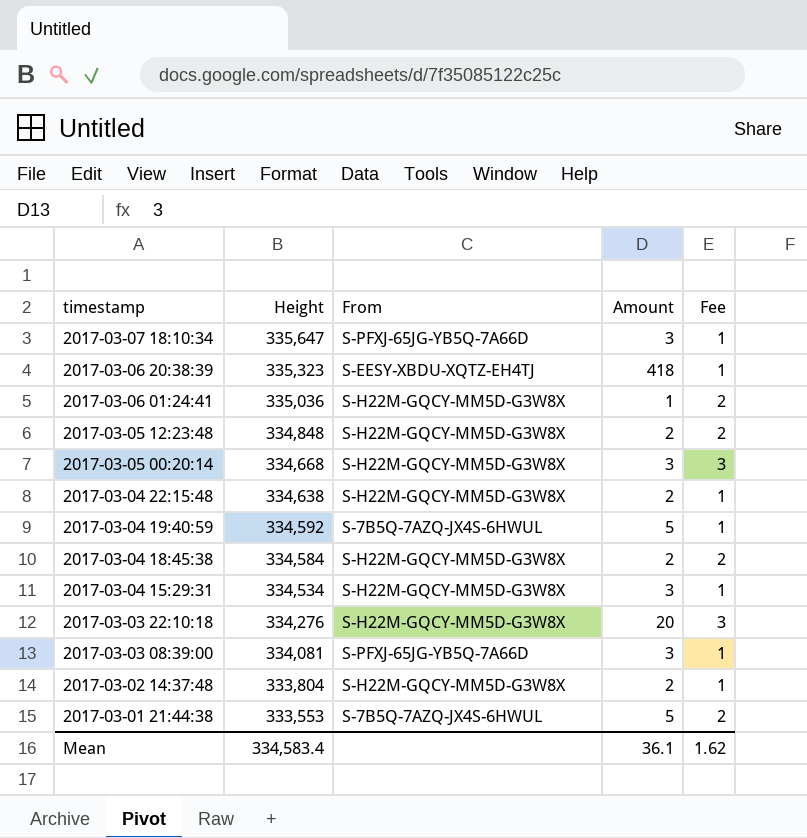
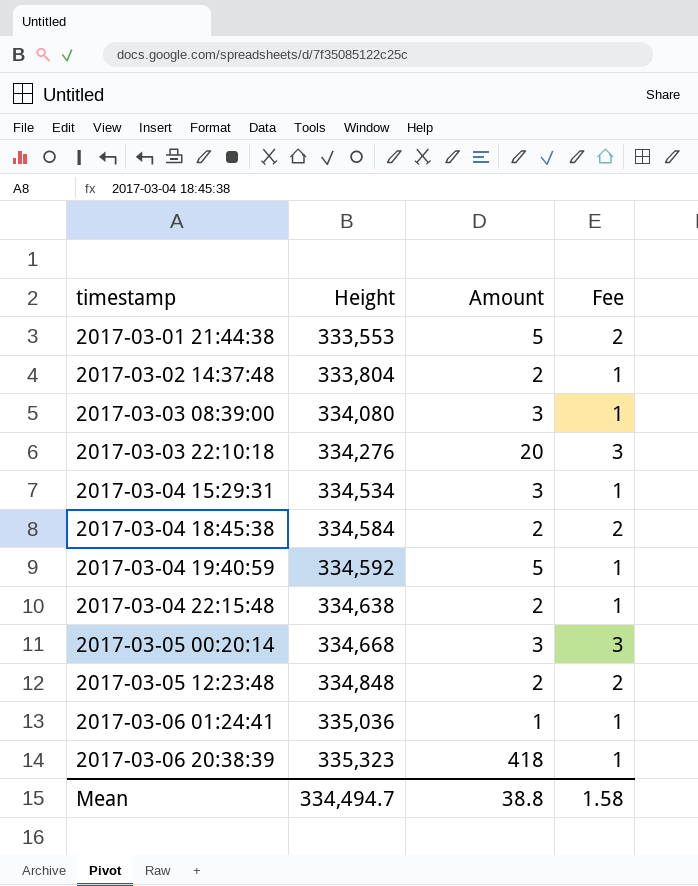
row order: timestamp descending -> timestamp ascending
column From | position: 3 -> none
row 2017-03-07 18:10:34: 335,647 | S-PFXJ-65JG-YB5Q-7A66D | 3 | 1 -> none
2017-03-03 08:39:00 | Height: 334,081 -> 334,080
2017-03-06 01:24:41 | Fee: 2 -> 1
Mean | Height: 334,583.4 -> 334,494.7
Mean | Amount: 36.1 -> 38.8
Mean | Fee: 1.62 -> 1.58

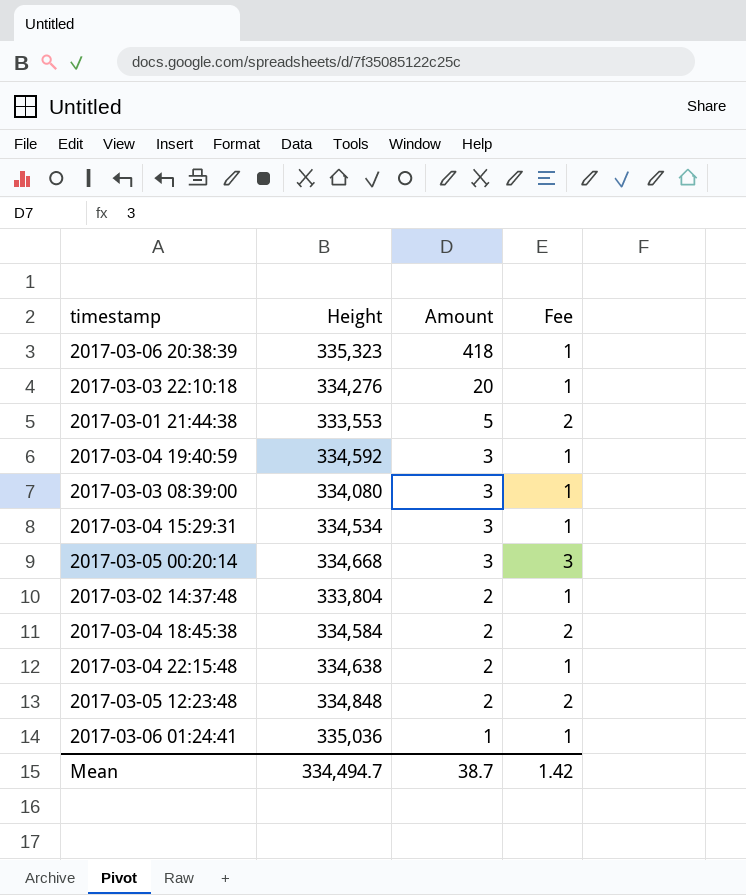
row order: timestamp ascending -> Amount descending
2017-03-03 22:10:18 | Fee: 3 -> 1
2017-03-04 19:40:59 | Amount: 5 -> 3
Mean | Amount: 38.8 -> 38.7
Mean | Fee: 1.58 -> 1.42

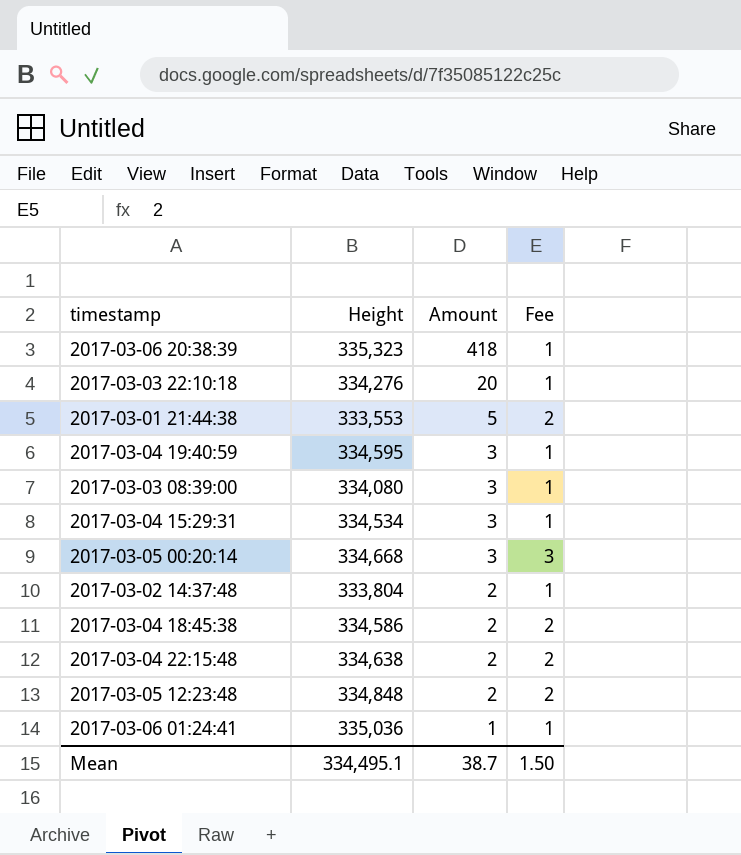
2017-03-04 19:40:59 | Height: 334,592 -> 334,595
2017-03-04 18:45:38 | Height: 334,584 -> 334,586
2017-03-04 22:15:48 | Fee: 1 -> 2
Mean | Height: 334,494.7 -> 334,495.1
Mean | Fee: 1.42 -> 1.50

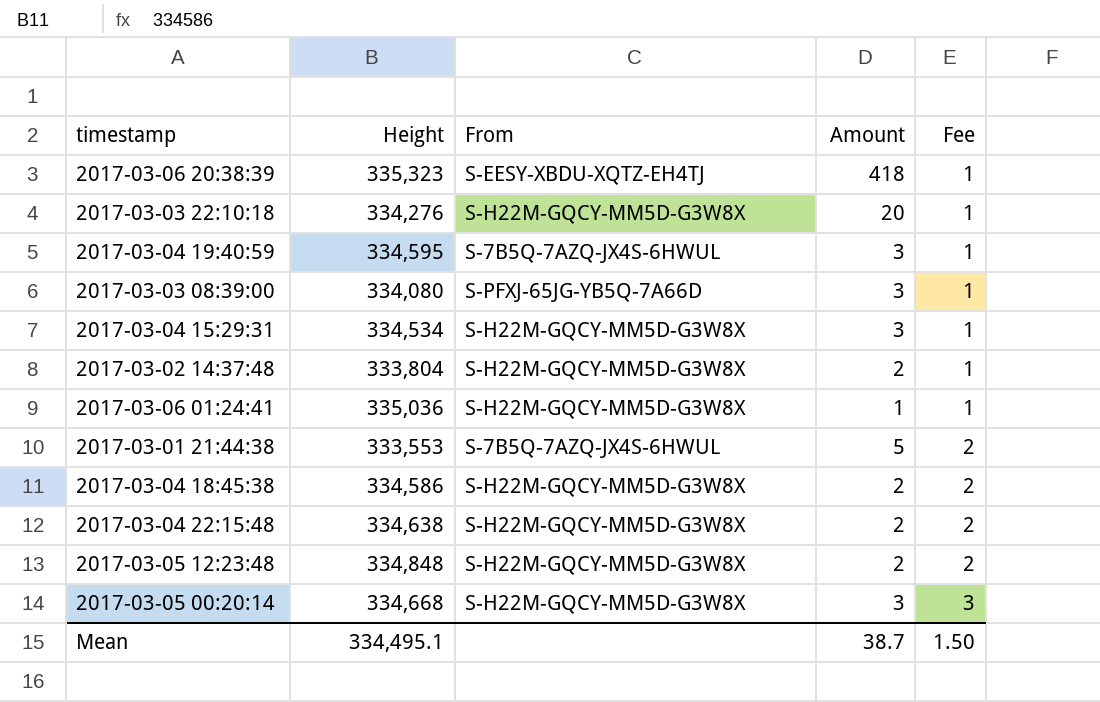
row order: Amount descending -> Fee ascending
column From | position: none -> 3

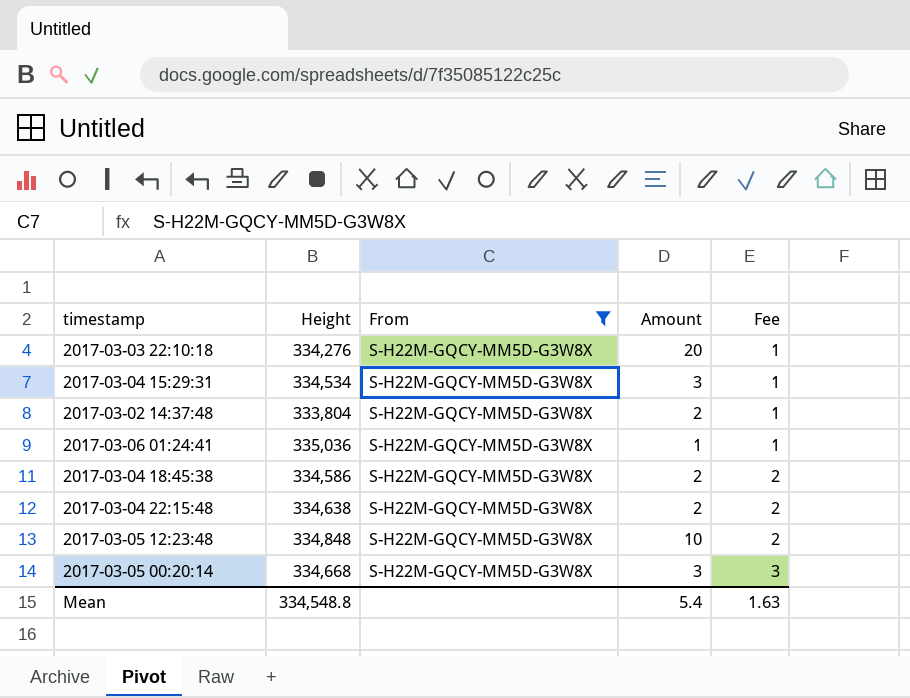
filter: none -> From = S-H22M-GQCY-MM5D-G3W8X
2017-03-05 12:23:48 | Amount: 2 -> 10
Mean | Height: 334,495.1 -> 334,548.8
Mean | Amount: 38.7 -> 5.4
Mean | Fee: 1.50 -> 1.63

